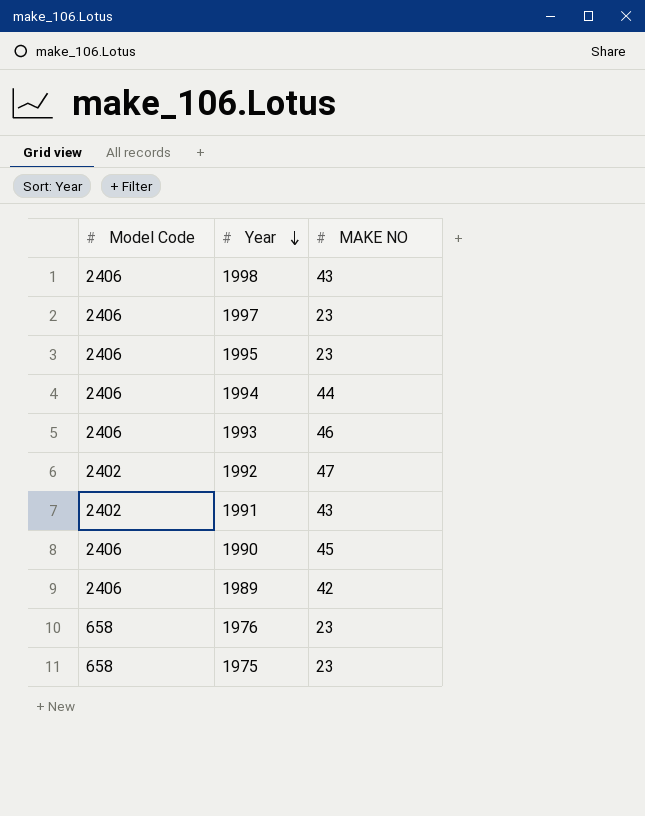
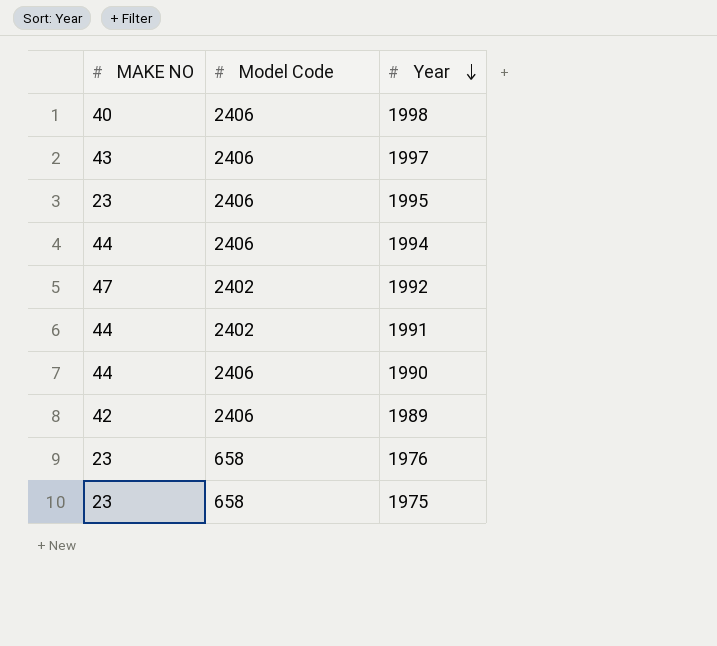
column MAKE NO | position: 3 -> 1
row 1993: 2406 | 46 -> none
1998 | MAKE NO: 43 -> 40
1997 | MAKE NO: 23 -> 43
1991 | MAKE NO: 43 -> 44
1990 | MAKE NO: 45 -> 44

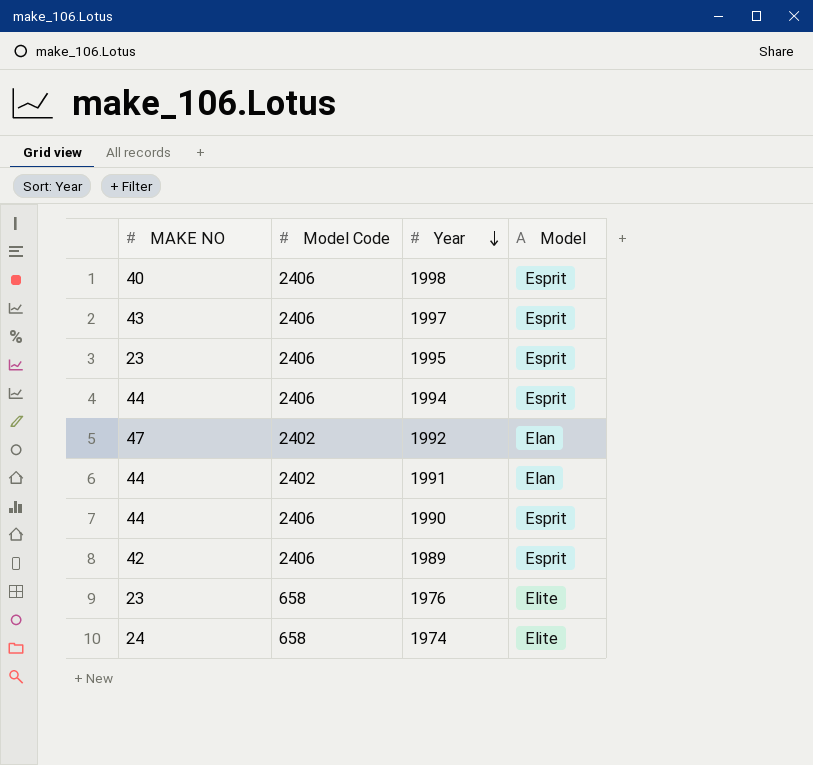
column Model | position: none -> 4
row 1975: 23 | 658 -> none
row 1974: none -> 24 | 658 | Elite

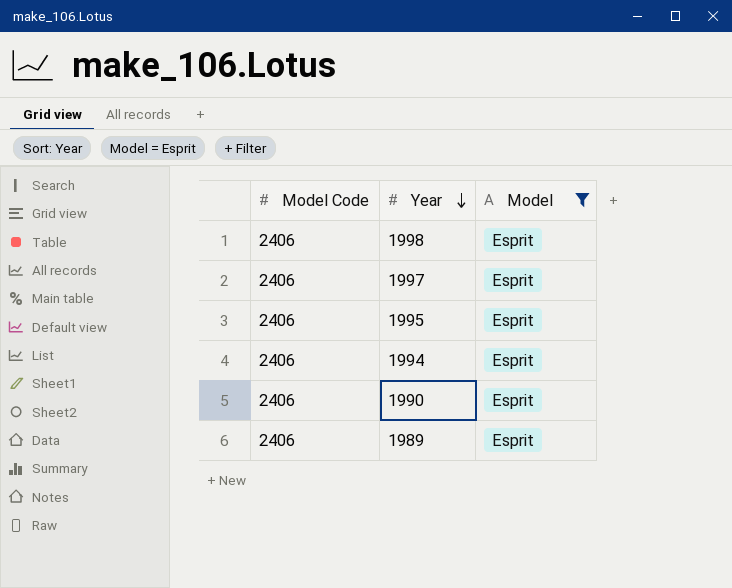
filter: none -> Model = Esprit
column MAKE NO | position: 1 -> none

